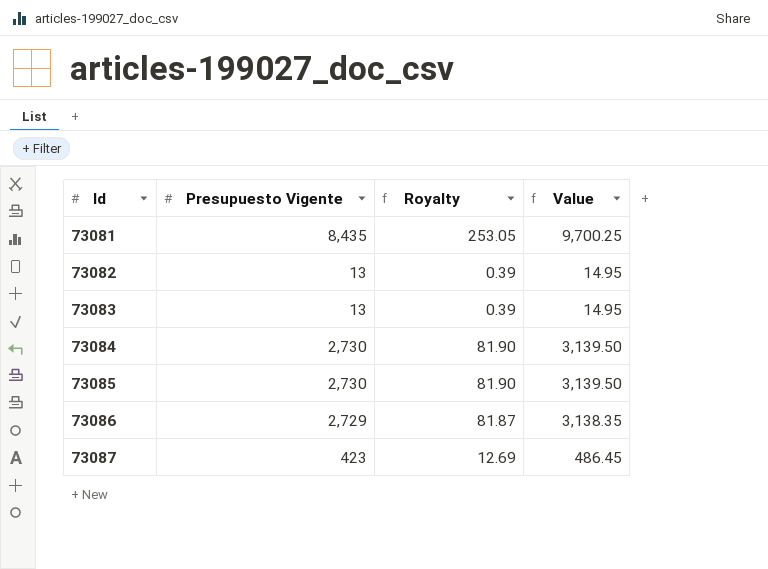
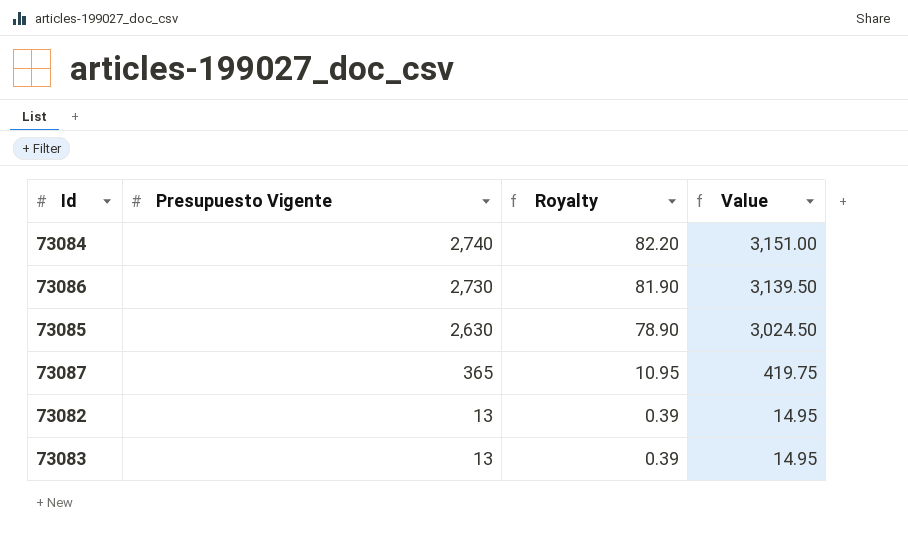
row order: Id ascending -> Presupuesto Vigente descending
row 73081: 8,435 | 253.05 | 9,700.25 -> none
73084 | Presupuesto Vigente: 2,730 -> 2,740
73084 | Royalty: 81.90 -> 82.20
73084 | Value: 3,139.50 -> 3,151.00
73086 | Presupuesto Vigente: 2,729 -> 2,730
73086 | Royalty: 81.87 -> 81.90
73086 | Value: 3,138.35 -> 3,139.50
73085 | Presupuesto Vigente: 2,730 -> 2,630
73085 | Royalty: 81.90 -> 78.90
73085 | Value: 3,139.50 -> 3,024.50
73087 | Presupuesto Vigente: 423 -> 365
73087 | Royalty: 12.69 -> 10.95
73087 | Value: 486.45 -> 419.75

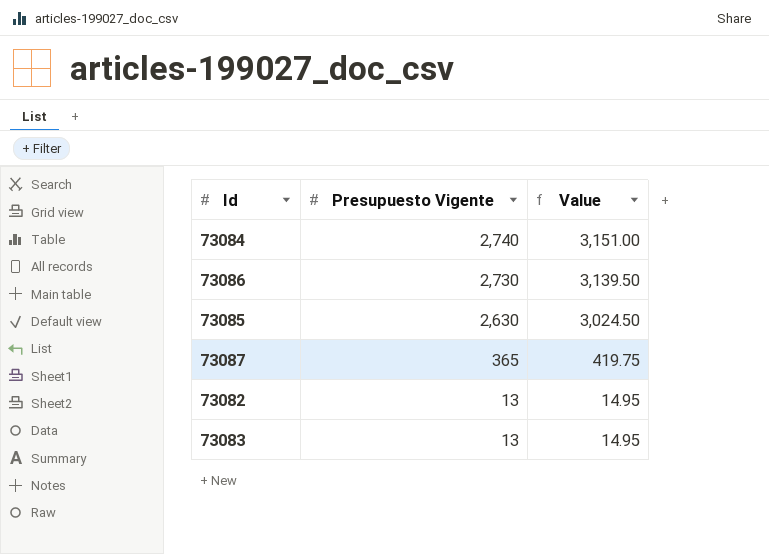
column Royalty | formula: [Presupuesto Vigente] * 0.03 -> none

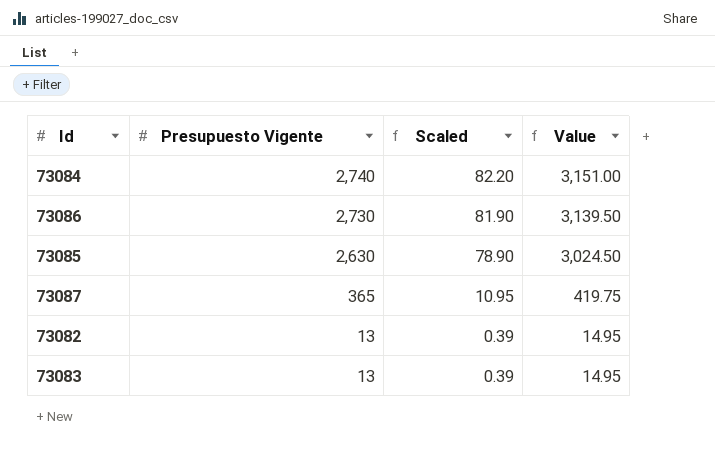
column Scaled | formula: none -> [Presupuesto Vigente] * 0.03

